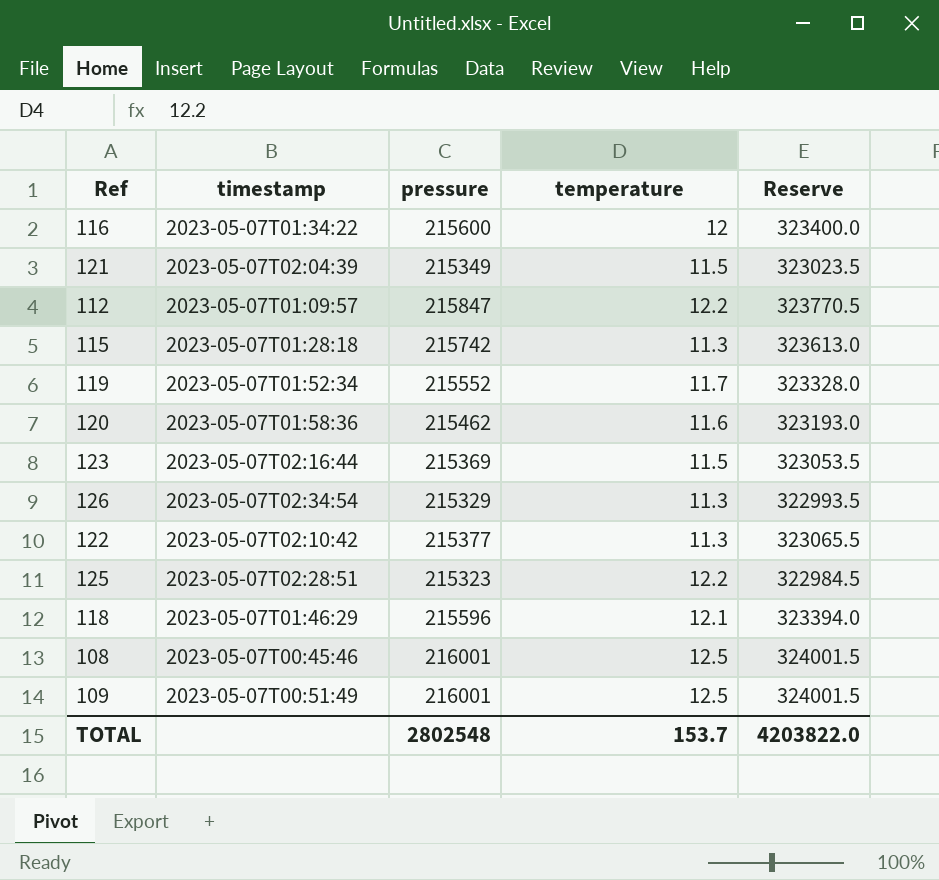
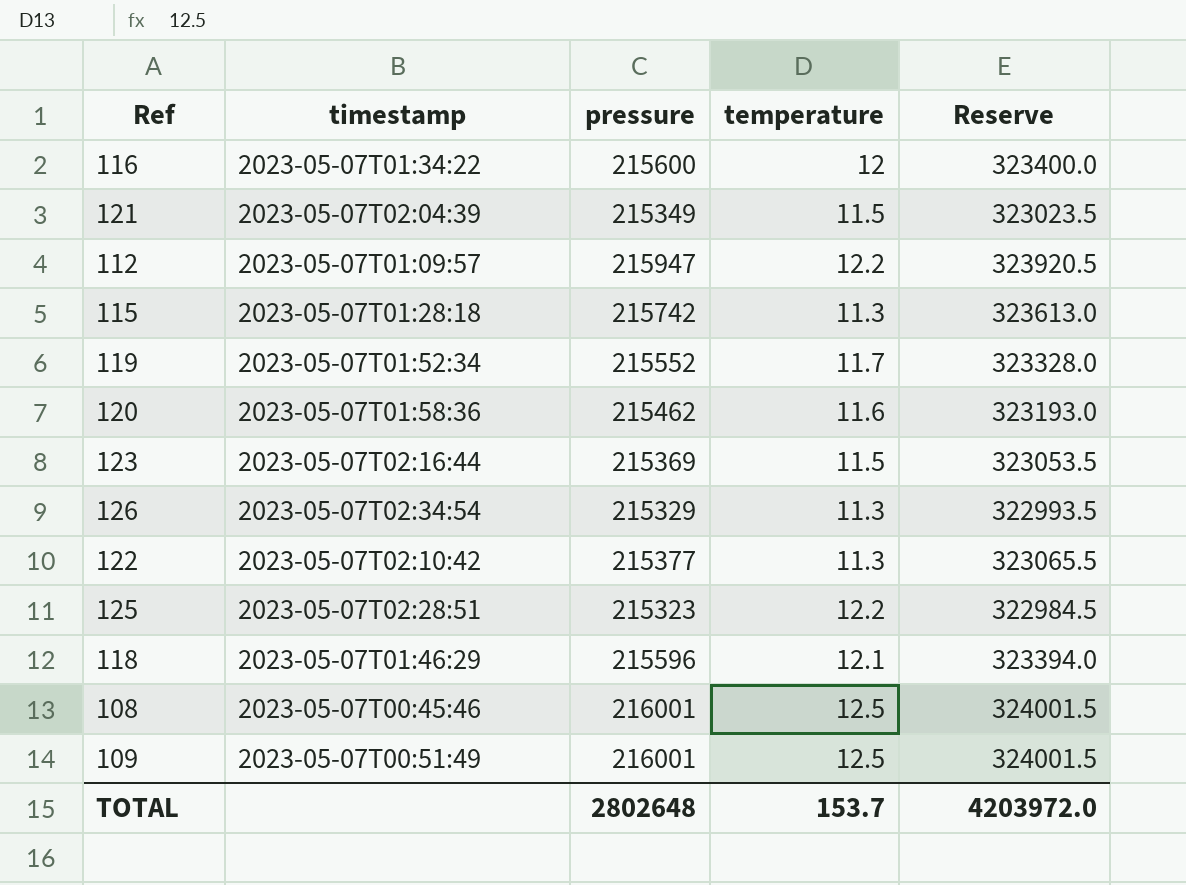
112 | pressure: 215847 -> 215947
112 | Reserve: 323770.5 -> 323920.5
TOTAL | pressure: 2802548 -> 2802648
TOTAL | Reserve: 4203822.0 -> 4203972.0

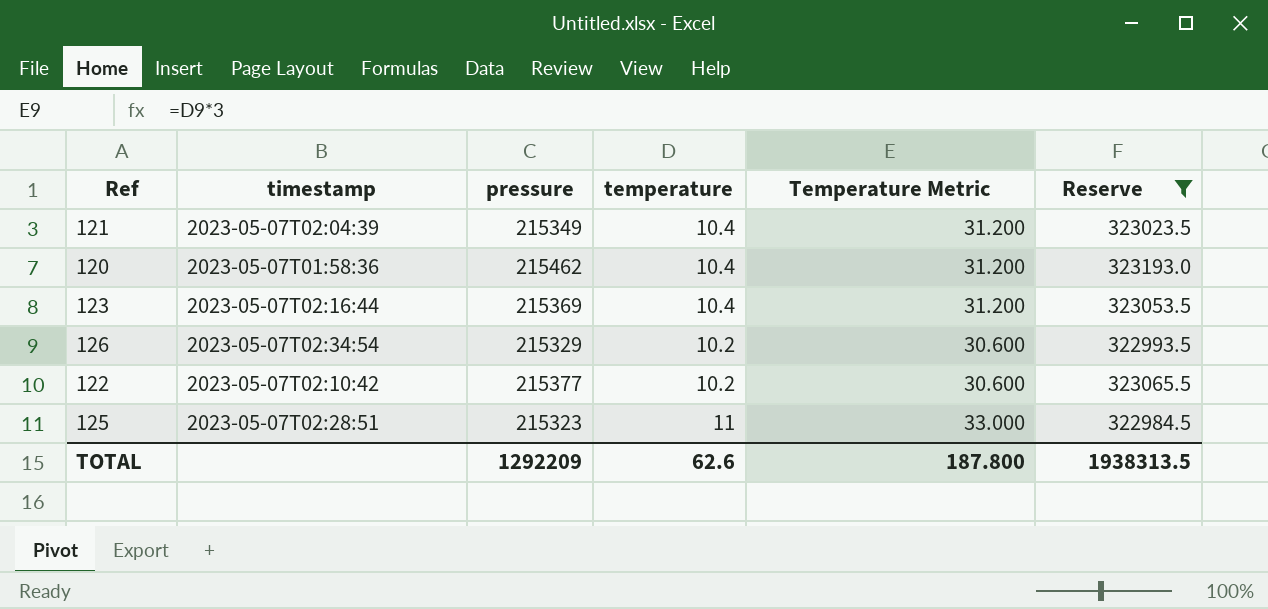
filter: none -> Reserve <= 323193.0
column Temperature Metric | formula: none -> [temperature] * 3
121 | temperature: 11.5 -> 10.4
120 | temperature: 11.6 -> 10.4
123 | temperature: 11.5 -> 10.4
126 | temperature: 11.3 -> 10.2
122 | temperature: 11.3 -> 10.2
125 | temperature: 12.2 -> 11
TOTAL | pressure: 2802648 -> 1292209
TOTAL | temperature: 153.7 -> 62.6
TOTAL | Reserve: 4203972.0 -> 1938313.5

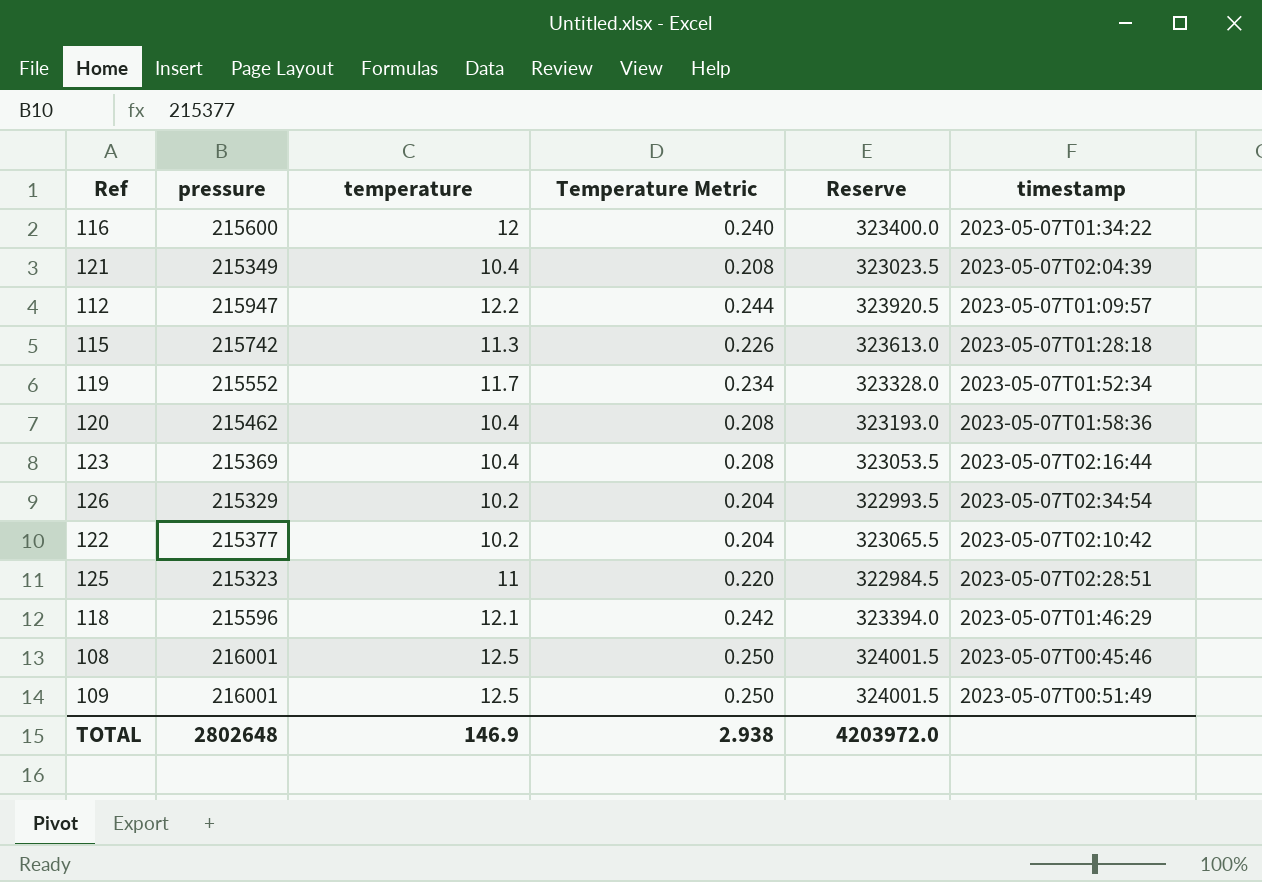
filter: Reserve <= 323193.0 -> none
column Temperature Metric | formula: [temperature] * 3 -> [temperature] * 0.02
column timestamp | position: 2 -> 6
TOTAL | pressure: 1292209 -> 2802648
TOTAL | temperature: 62.6 -> 146.9
TOTAL | Temperature Metric: 187.800 -> 2.938
TOTAL | Reserve: 1938313.5 -> 4203972.0

